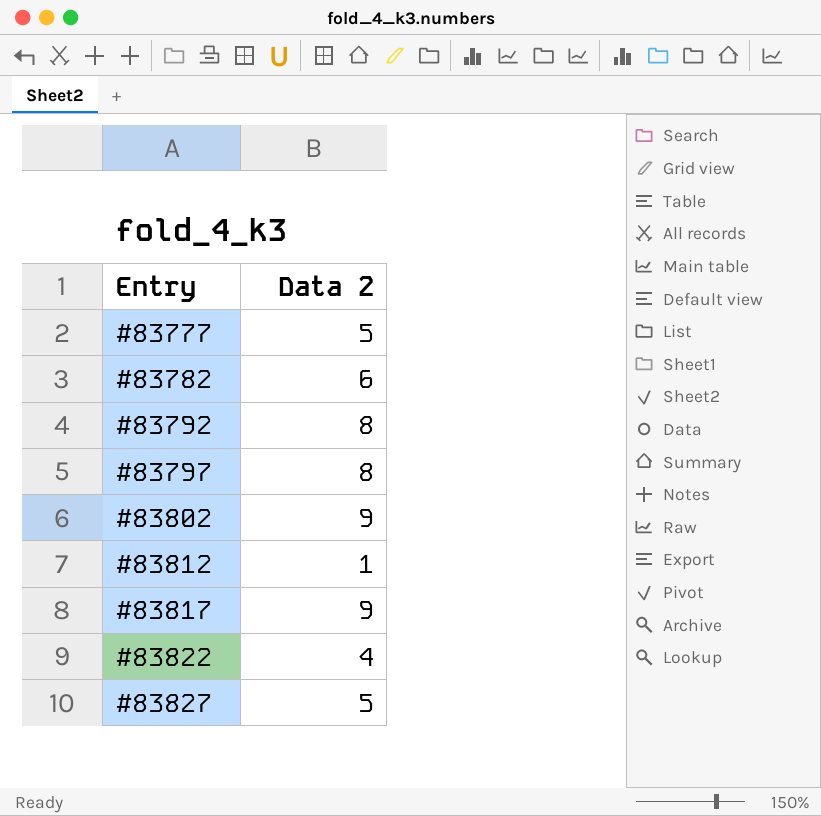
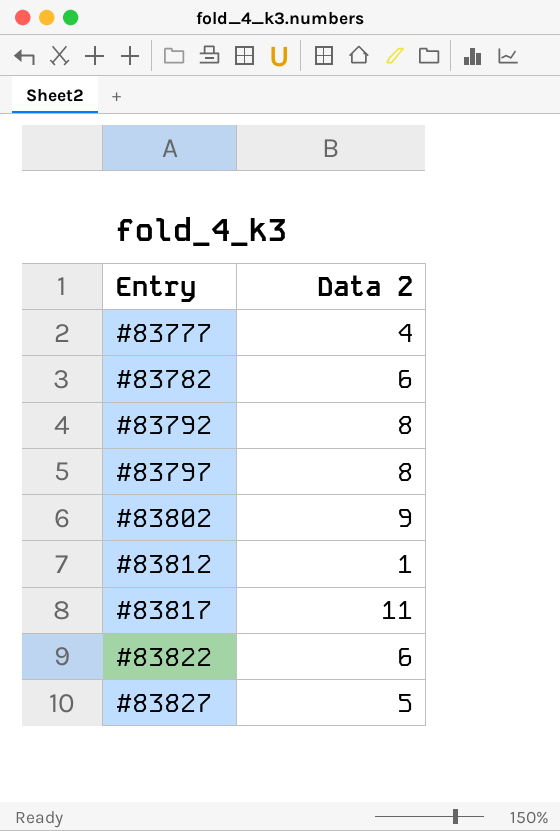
#83777 | Data 2: 5 -> 4
#83817 | Data 2: 9 -> 11
#83822 | Data 2: 4 -> 6

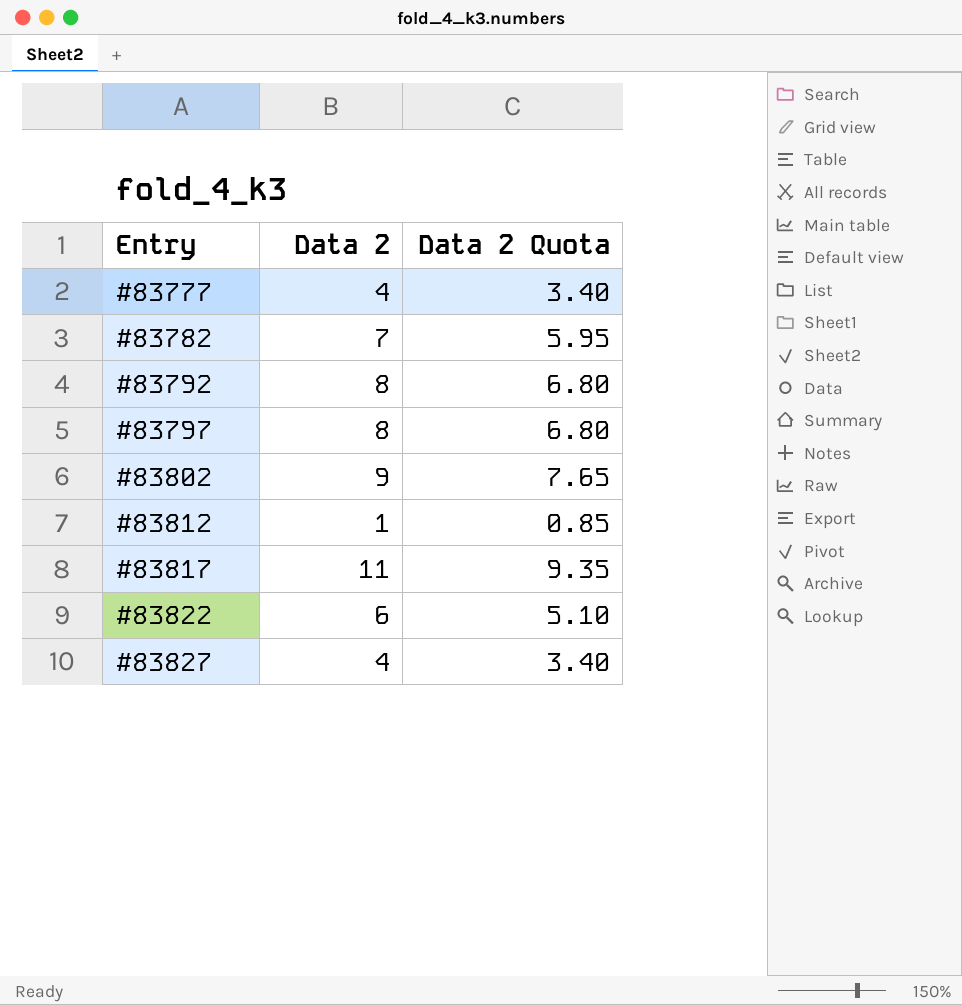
column Data 2 Quota | formula: none -> [Data 2] * 0.85
#83782 | Data 2: 6 -> 7
#83827 | Data 2: 5 -> 4

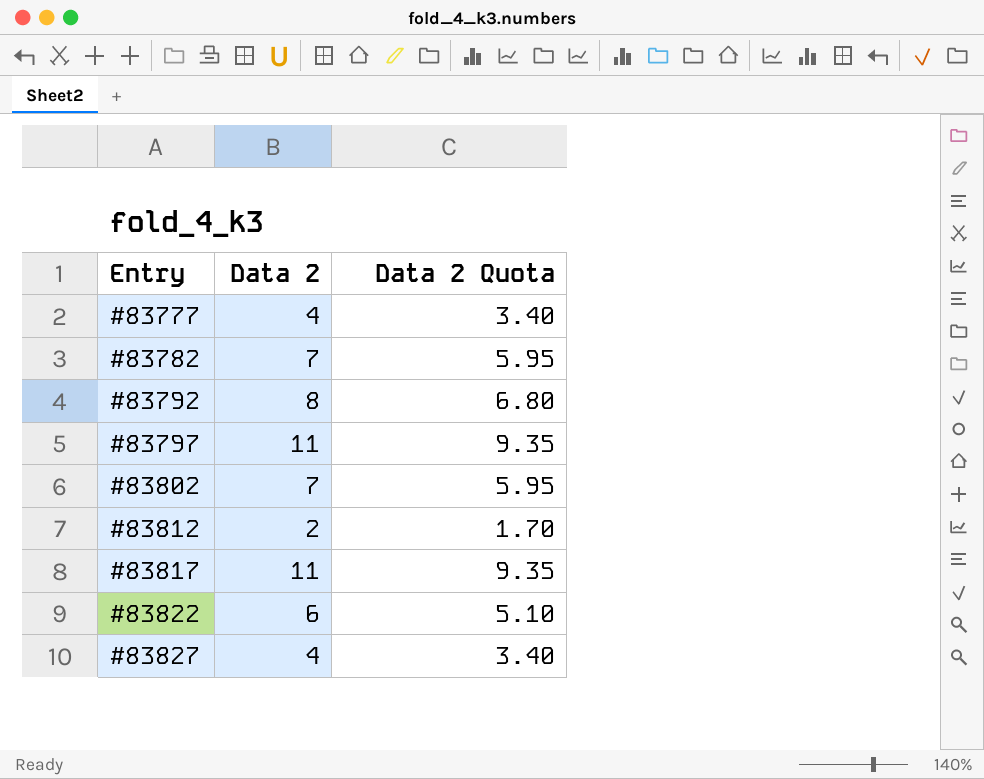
#83797 | Data 2: 8 -> 11
#83797 | Data 2 Quota: 6.80 -> 9.35
#83802 | Data 2: 9 -> 7
#83802 | Data 2 Quota: 7.65 -> 5.95
#83812 | Data 2: 1 -> 2
#83812 | Data 2 Quota: 0.85 -> 1.70

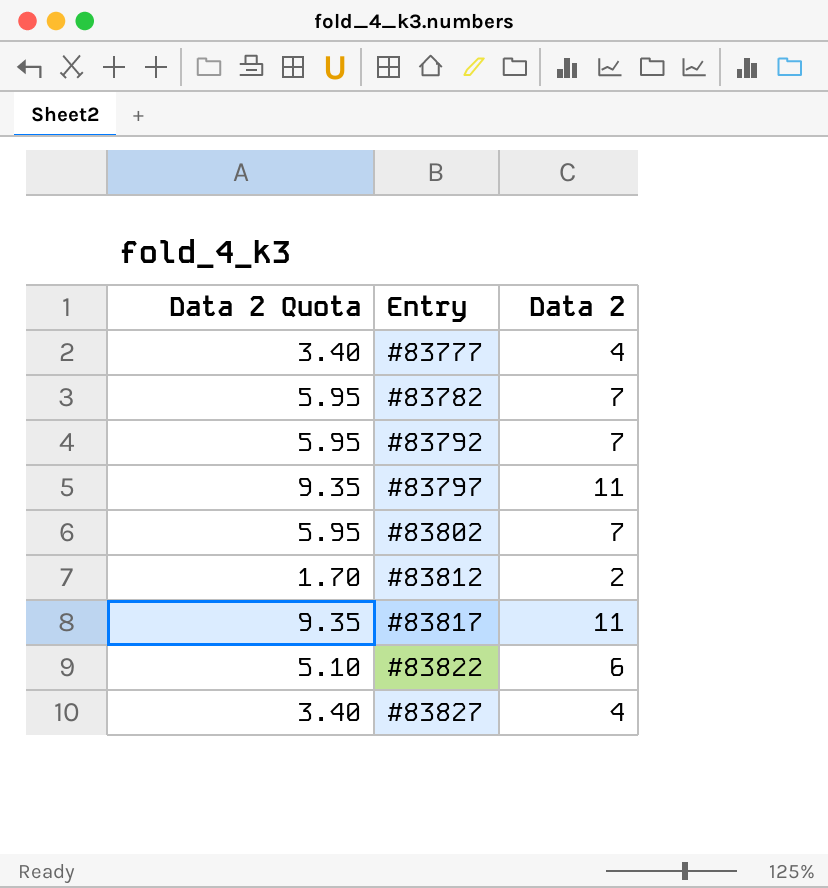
column Data 2 Quota | position: 3 -> 1
#83792 | Data 2 Quota: 6.80 -> 5.95
#83792 | Data 2: 8 -> 7

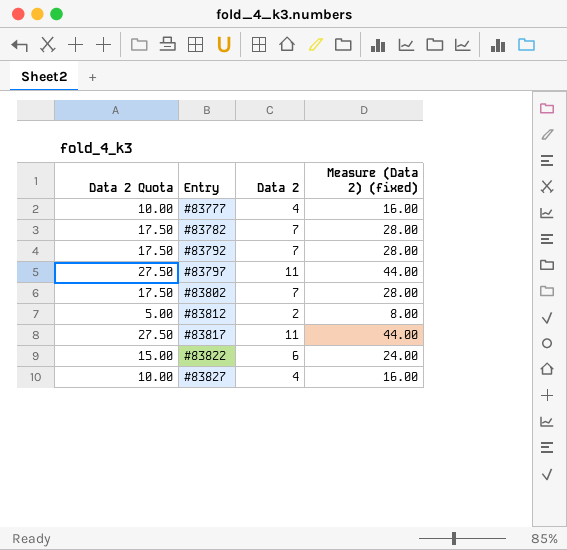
column Data 2 Quota | formula: [Data 2] * 0.85 -> [Data 2] * 2.5
column Measure (Data 2) (fixed) | formula: none -> [Data 2] * 4

